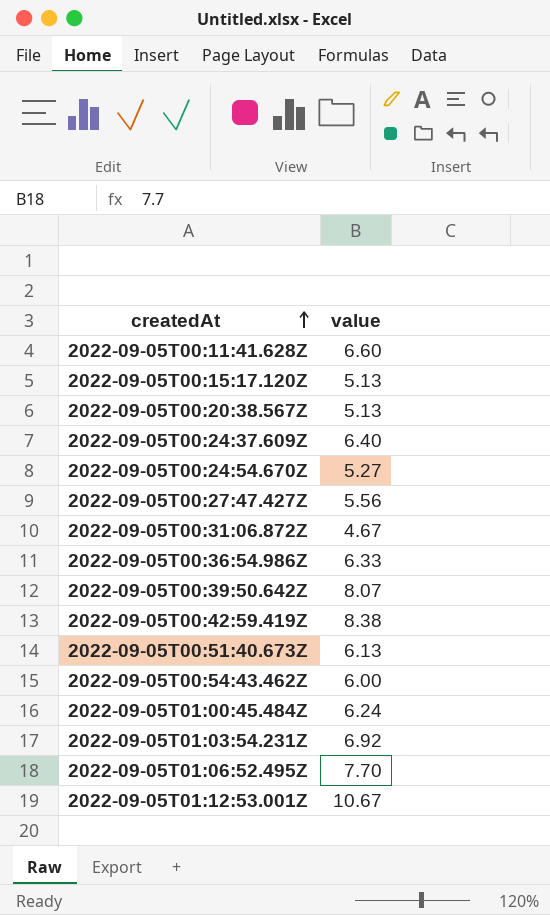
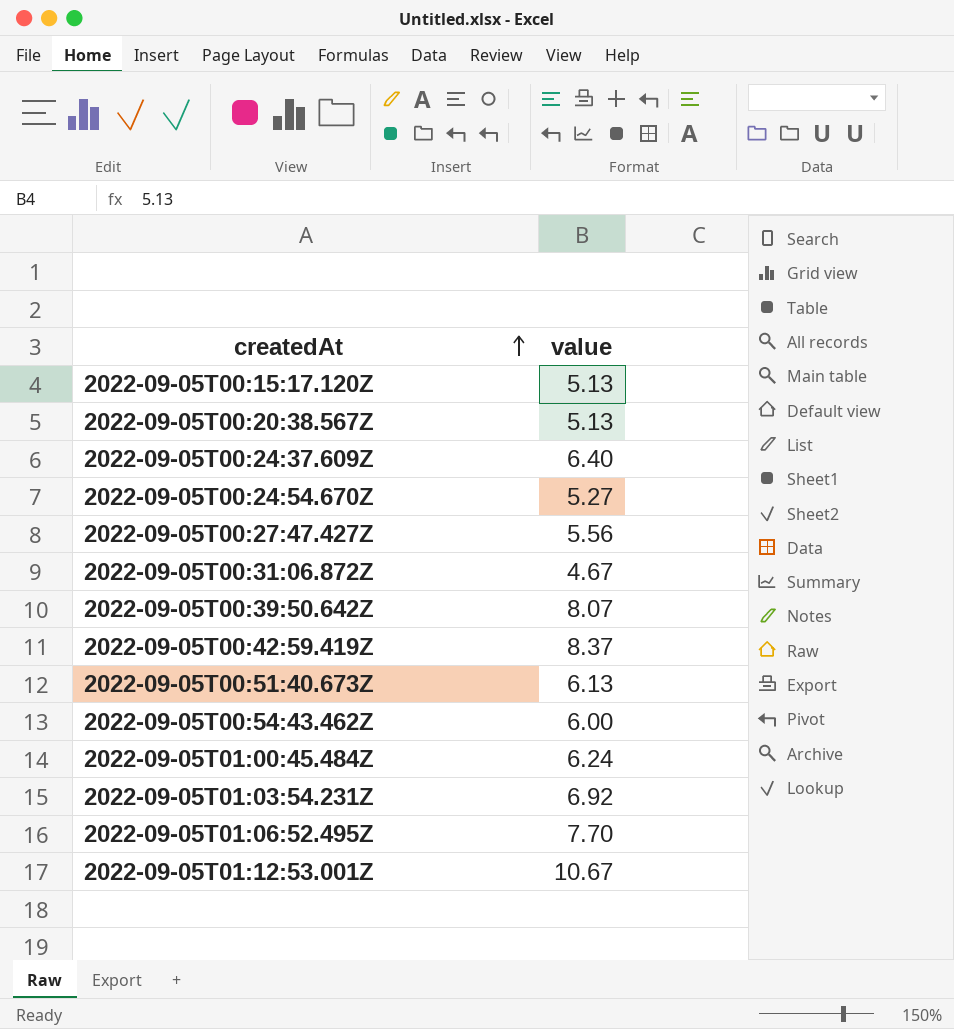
row 2022-09-05T00:11:41.628Z: 6.60 -> none
row 2022-09-05T00:36:54.986Z: 6.33 -> none
2022-09-05T00:42:59.419Z | value: 8.38 -> 8.37

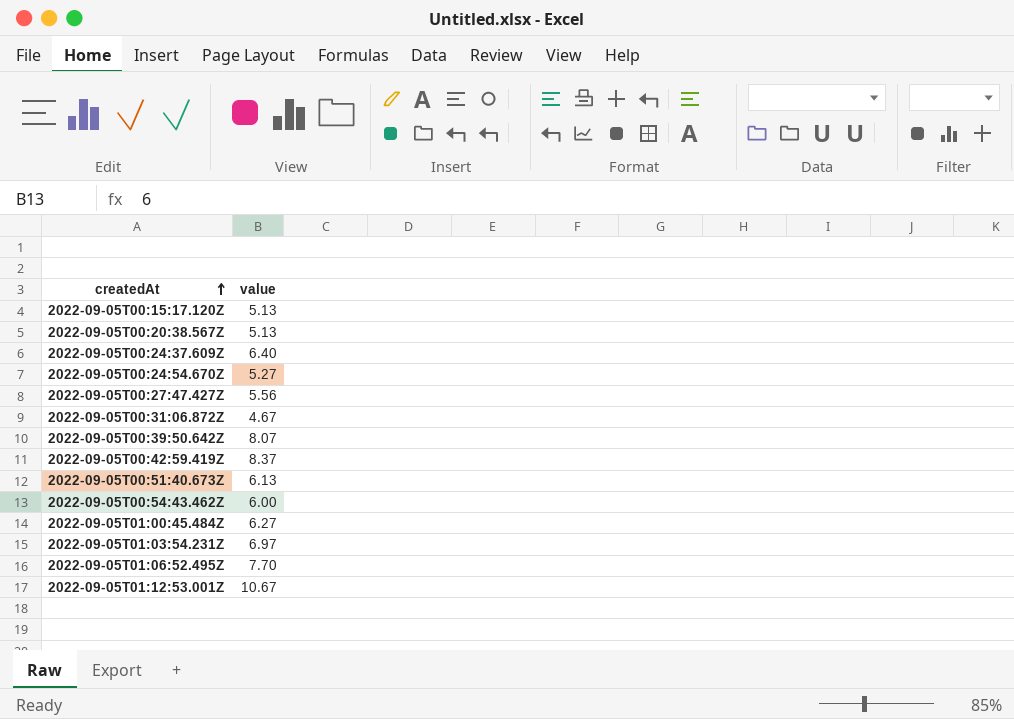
2022-09-05T01:00:45.484Z | value: 6.24 -> 6.27
2022-09-05T01:03:54.231Z | value: 6.92 -> 6.97

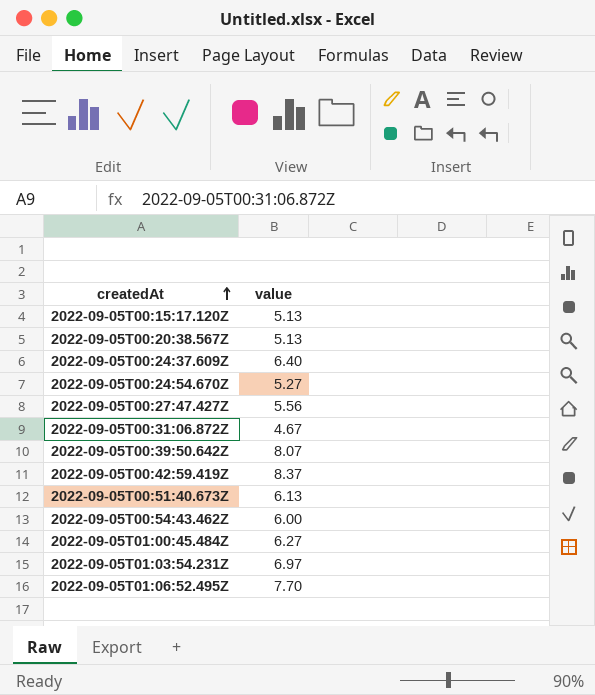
row 2022-09-05T01:12:53.001Z: 10.67 -> none

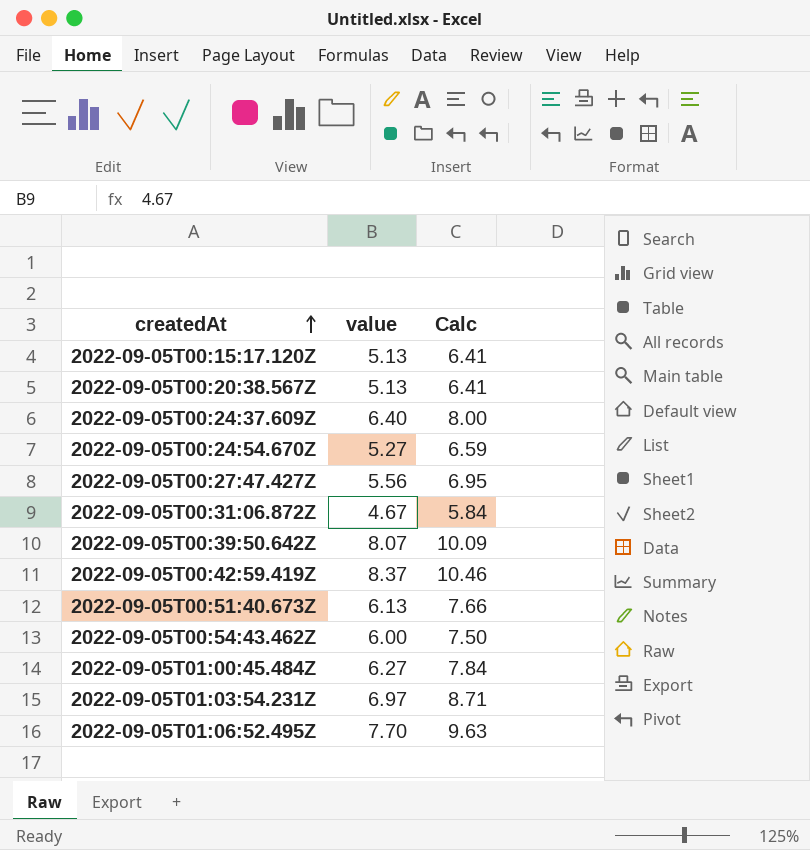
column Calc | formula: none -> [value] * 1.25

